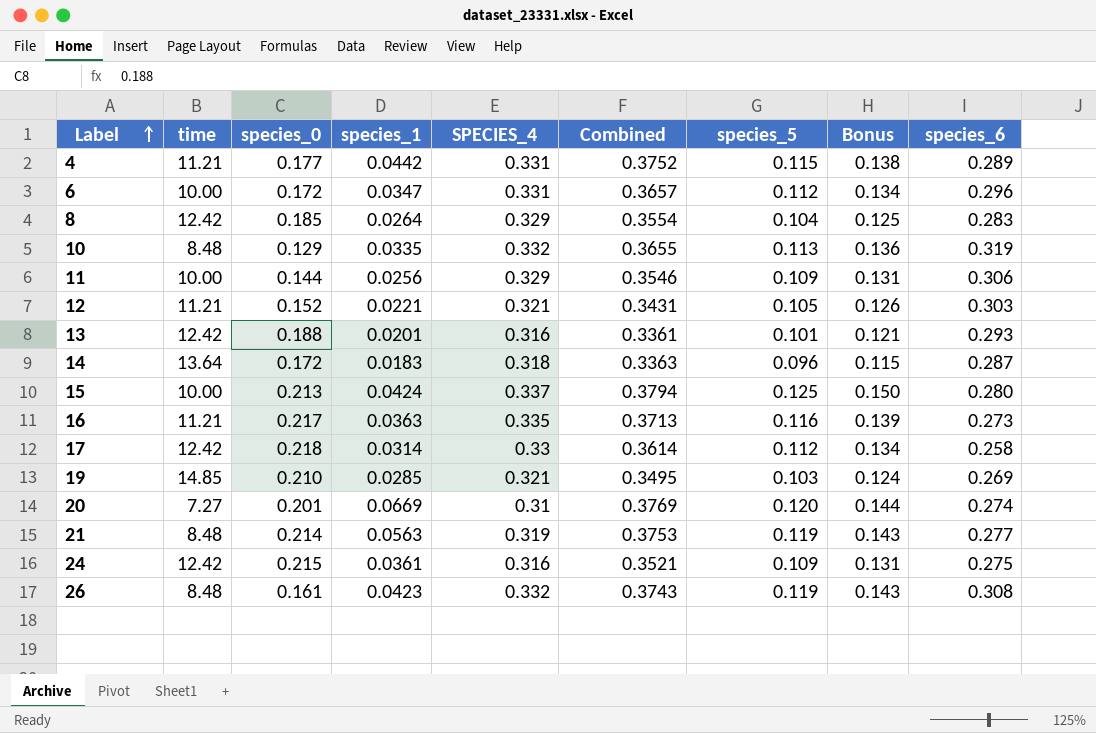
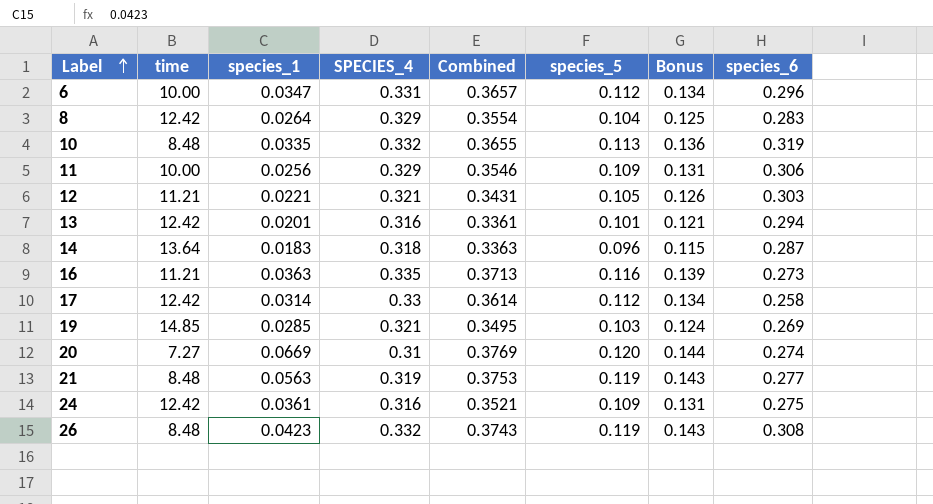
column species_0 | position: 3 -> none
row 4: 11.21 | 0.177 | 0.0442 | 0.331 | 0.3752 | 0.115 | 0.138 | 0.289 -> none
row 15: 10.00 | 0.213 | 0.0424 | 0.337 | 0.3794 | 0.125 | 0.150 | 0.280 -> none
13 | species_6: 0.293 -> 0.294

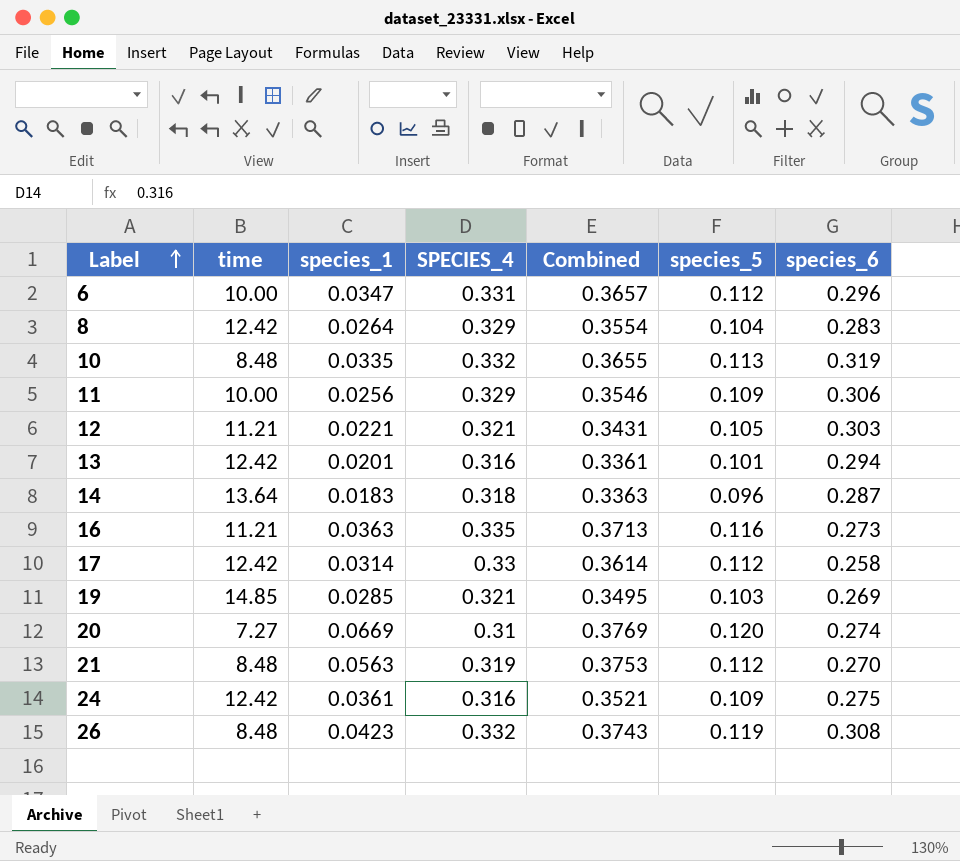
column Bonus | formula: [species_5] * 1.2 -> none
21 | species_5: 0.119 -> 0.112
21 | species_6: 0.277 -> 0.270

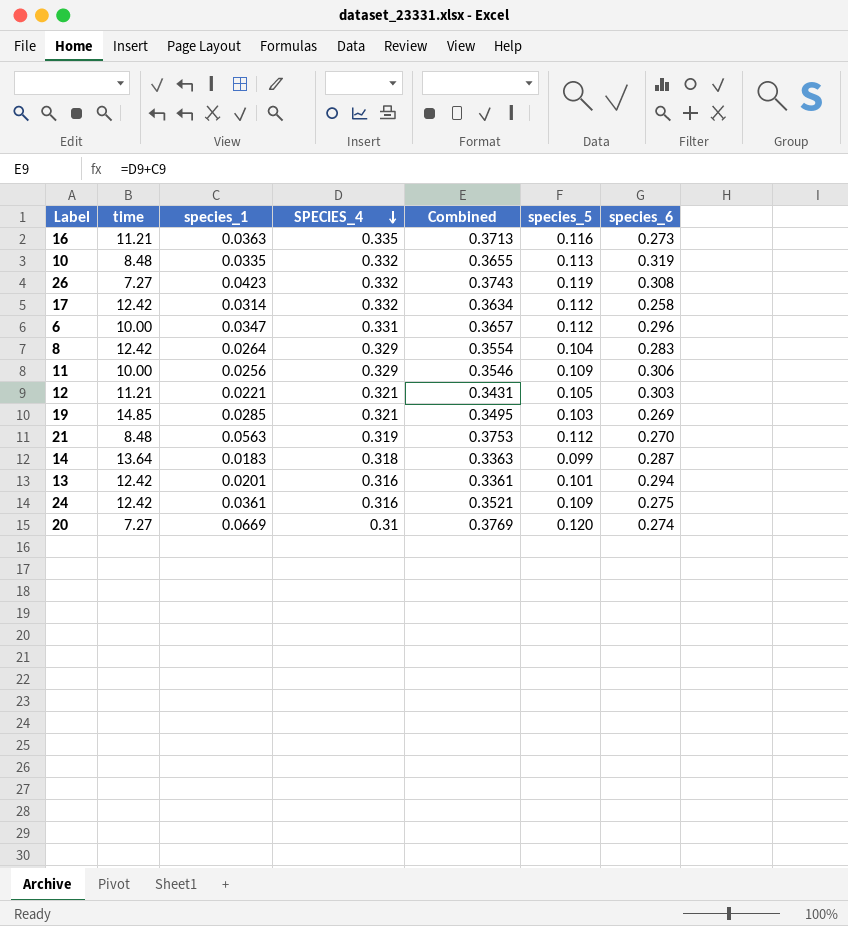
row order: Label ascending -> SPECIES_4 descending
26 | time: 8.48 -> 7.27
17 | SPECIES_4: 0.33 -> 0.332
17 | Combined: 0.3614 -> 0.3634
14 | species_5: 0.096 -> 0.099

